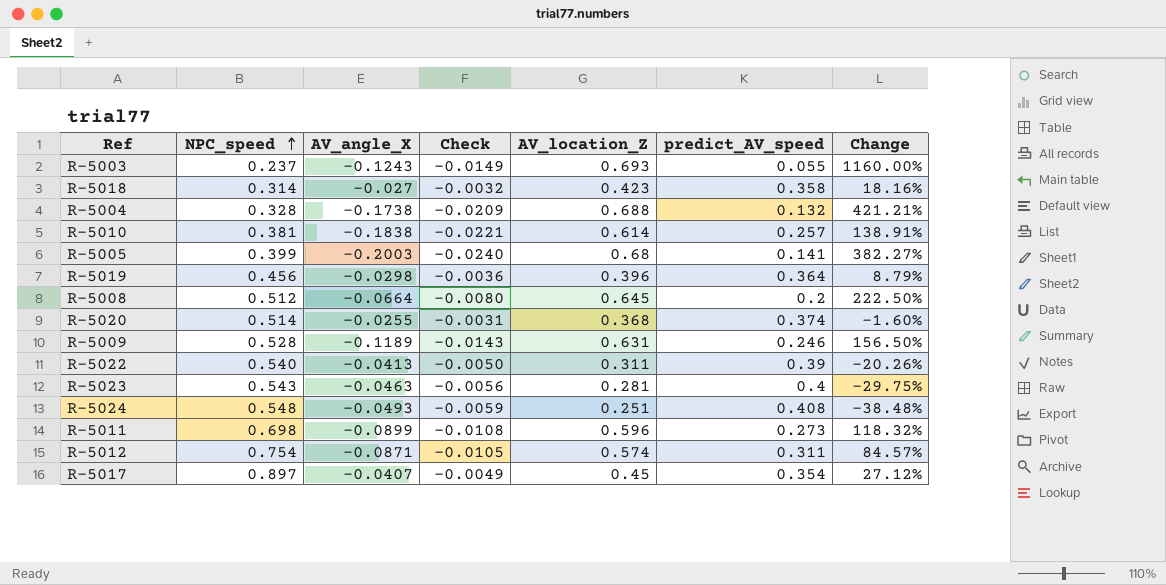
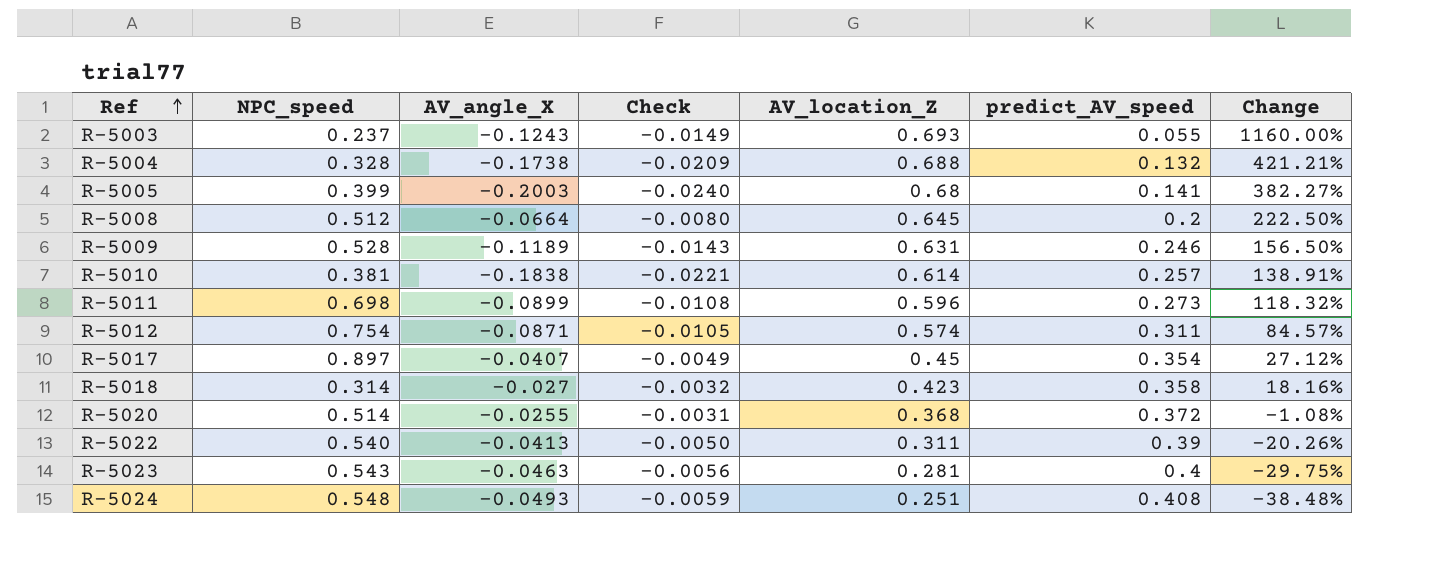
row order: NPC_speed ascending -> Ref ascending
row R-5019: 0.456 | -0.0298 | -0.0036 | 0.396 | 0.364 | 8.79% -> none
R-5020 | predict_AV_speed: 0.374 -> 0.372
R-5020 | Change: -1.60% -> -1.08%

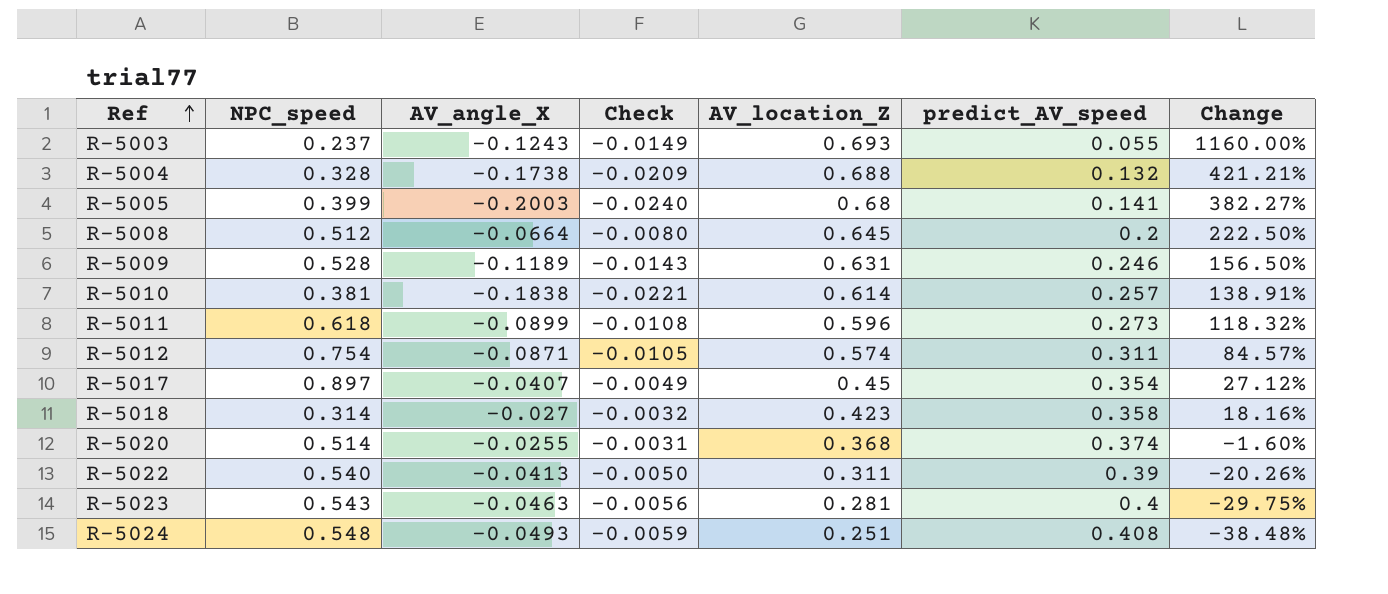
R-5011 | NPC_speed: 0.698 -> 0.618
R-5020 | predict_AV_speed: 0.372 -> 0.374
R-5020 | Change: -1.08% -> -1.60%

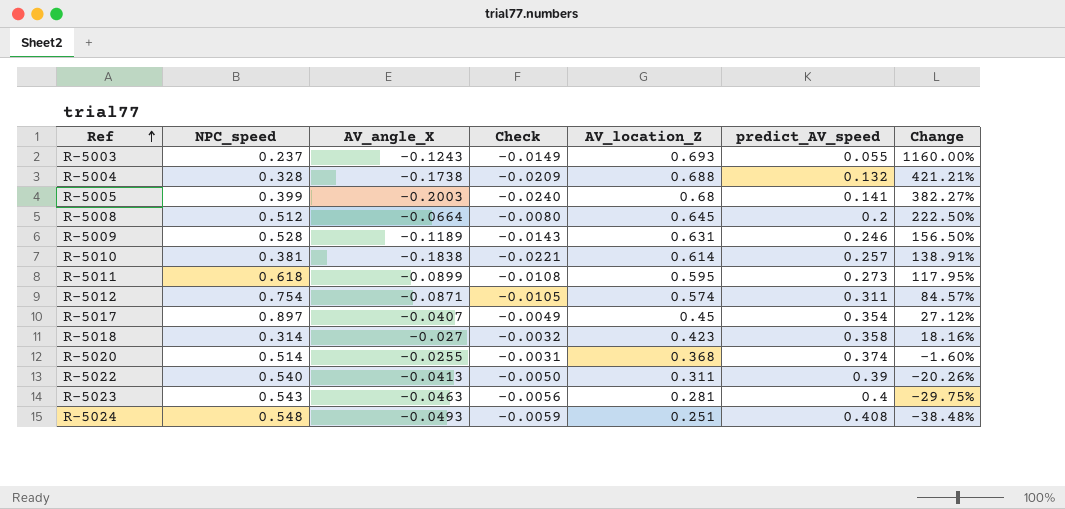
R-5011 | AV_location_Z: 0.596 -> 0.595
R-5011 | Change: 118.32% -> 117.95%

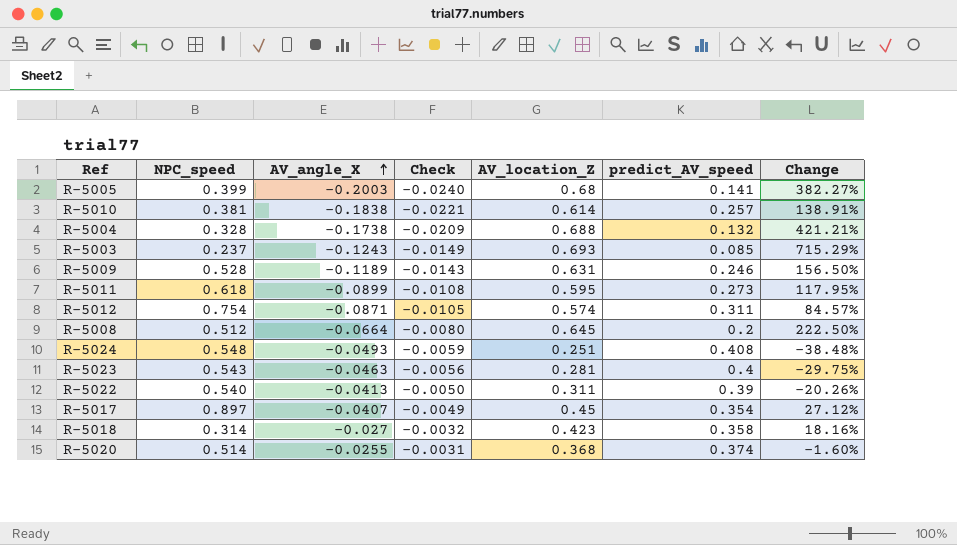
row order: Ref ascending -> AV_angle_X ascending
R-5003 | predict_AV_speed: 0.055 -> 0.085
R-5003 | Change: 1160.00% -> 715.29%

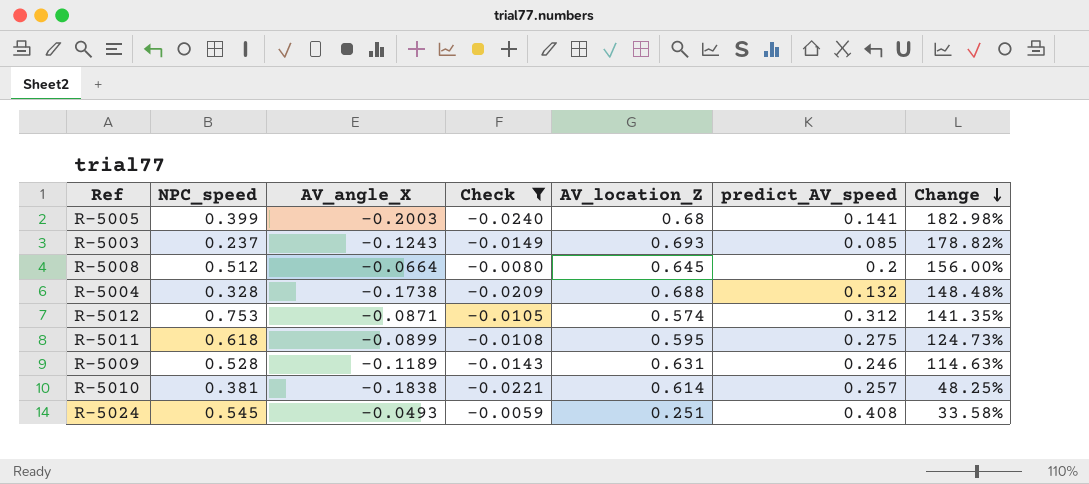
filter: none -> Check <= -0.0059
row order: AV_angle_X ascending -> Change descending
column Change | formula: ([AV_location_Z] - [predict_AV_speed]) / [predict_AV_speed] -> ([NPC_speed] - [predict_AV_speed]) / [predict_AV_speed]
R-5012 | NPC_speed: 0.754 -> 0.753
R-5012 | predict_AV_speed: 0.311 -> 0.312
R-5011 | predict_AV_speed: 0.273 -> 0.275
R-5024 | NPC_speed: 0.548 -> 0.545

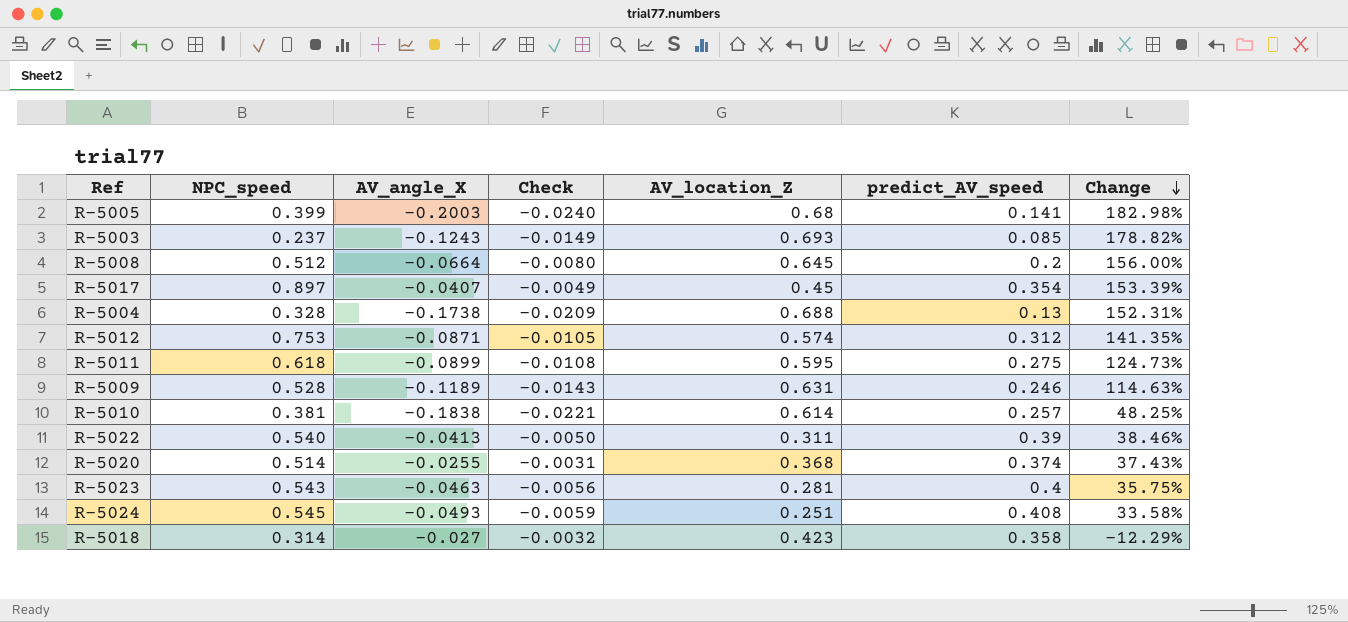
filter: Check <= -0.0059 -> none
R-5004 | predict_AV_speed: 0.132 -> 0.13
R-5004 | Change: 148.48% -> 152.31%

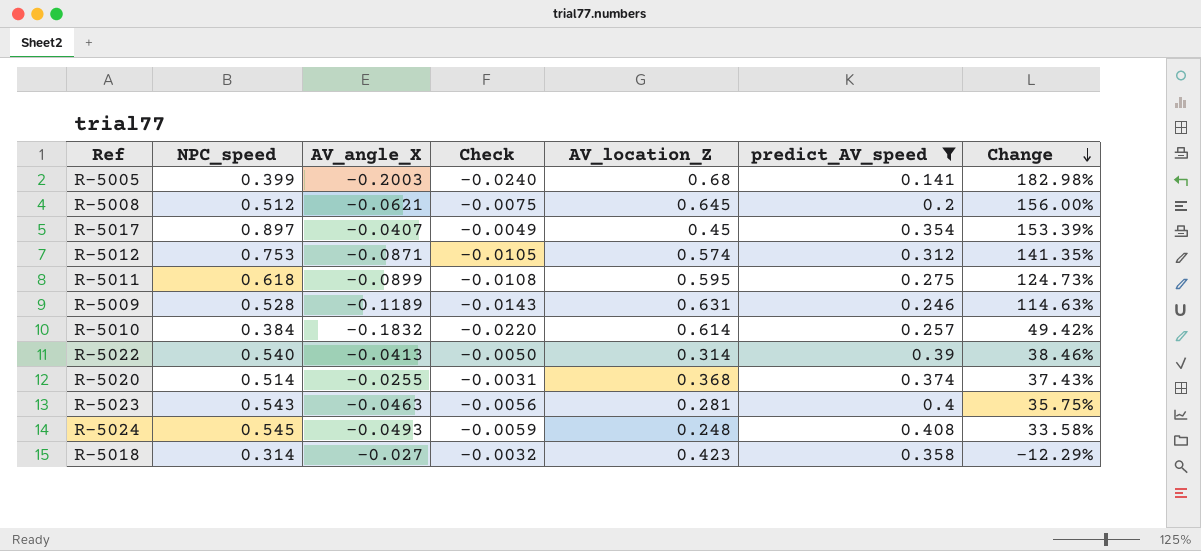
filter: none -> predict_AV_speed >= 0.141
R-5008 | AV_angle_X: -0.0664 -> -0.0621
R-5008 | Check: -0.0080 -> -0.0075
R-5010 | NPC_speed: 0.381 -> 0.384
R-5010 | AV_angle_X: -0.1838 -> -0.1832
R-5010 | Check: -0.0221 -> -0.0220
R-5010 | Change: 48.25% -> 49.42%
R-5022 | AV_location_Z: 0.311 -> 0.314
R-5024 | AV_location_Z: 0.251 -> 0.248

